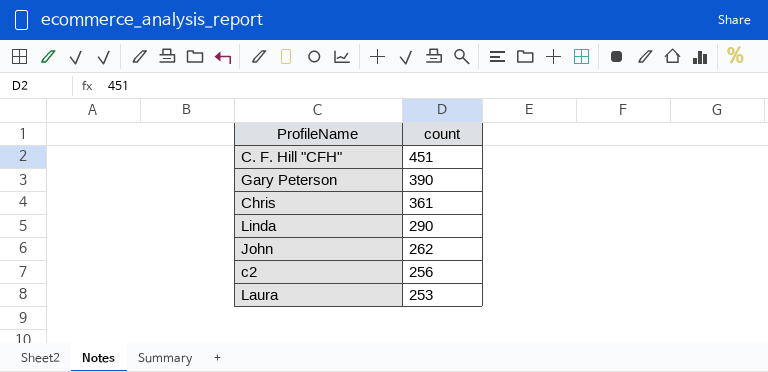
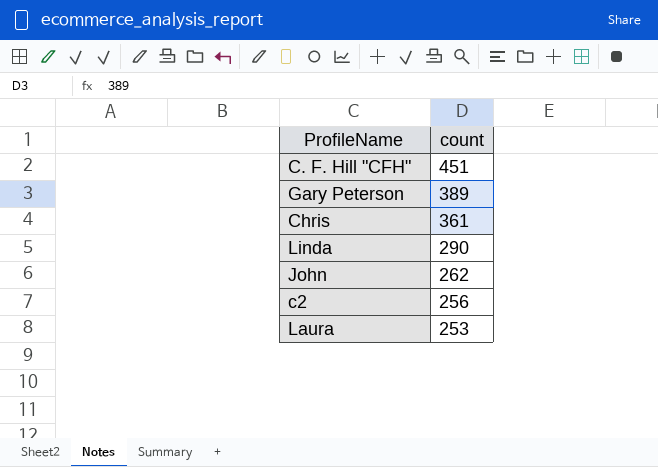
Gary Peterson | count: 390 -> 389

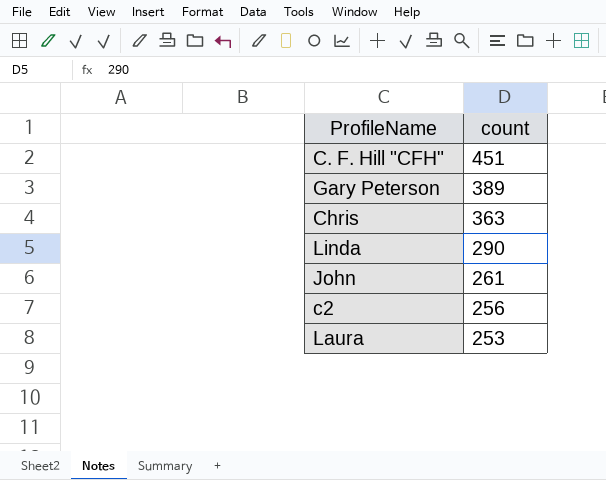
Chris | count: 361 -> 363
John | count: 262 -> 261

